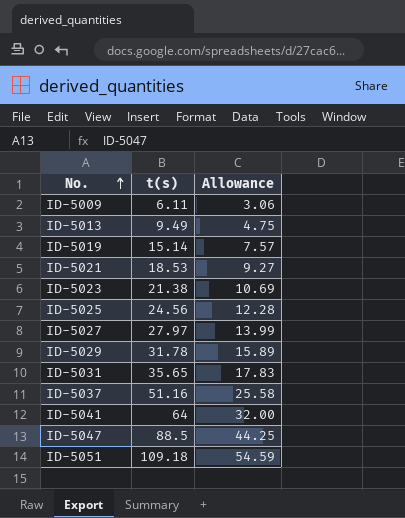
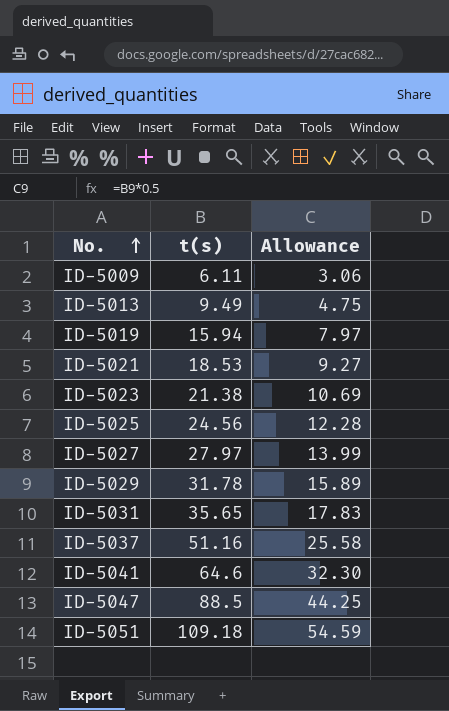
ID-5019 | t(s): 15.14 -> 15.94
ID-5019 | Allowance: 7.57 -> 7.97
ID-5041 | t(s): 64 -> 64.6
ID-5041 | Allowance: 32.00 -> 32.30

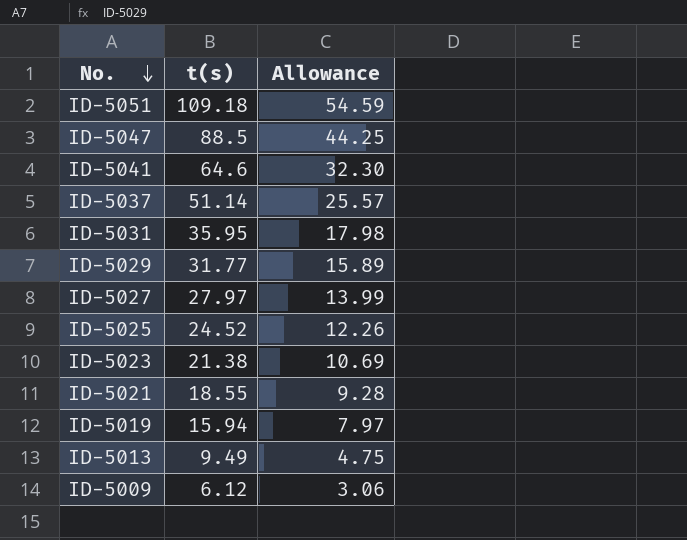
row order: No. ascending -> No. descending
ID-5037 | t(s): 51.16 -> 51.14
ID-5037 | Allowance: 25.58 -> 25.57
ID-5031 | t(s): 35.65 -> 35.95
ID-5031 | Allowance: 17.83 -> 17.98
ID-5029 | t(s): 31.78 -> 31.77
ID-5025 | t(s): 24.56 -> 24.52
ID-5025 | Allowance: 12.28 -> 12.26
ID-5021 | t(s): 18.53 -> 18.55
ID-5021 | Allowance: 9.27 -> 9.28
ID-5009 | t(s): 6.11 -> 6.12

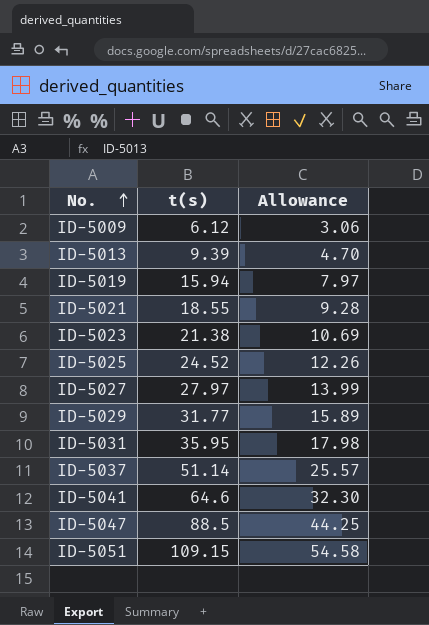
row order: No. descending -> No. ascending
ID-5013 | t(s): 9.49 -> 9.39
ID-5013 | Allowance: 4.75 -> 4.70
ID-5051 | t(s): 109.18 -> 109.15
ID-5051 | Allowance: 54.59 -> 54.58

